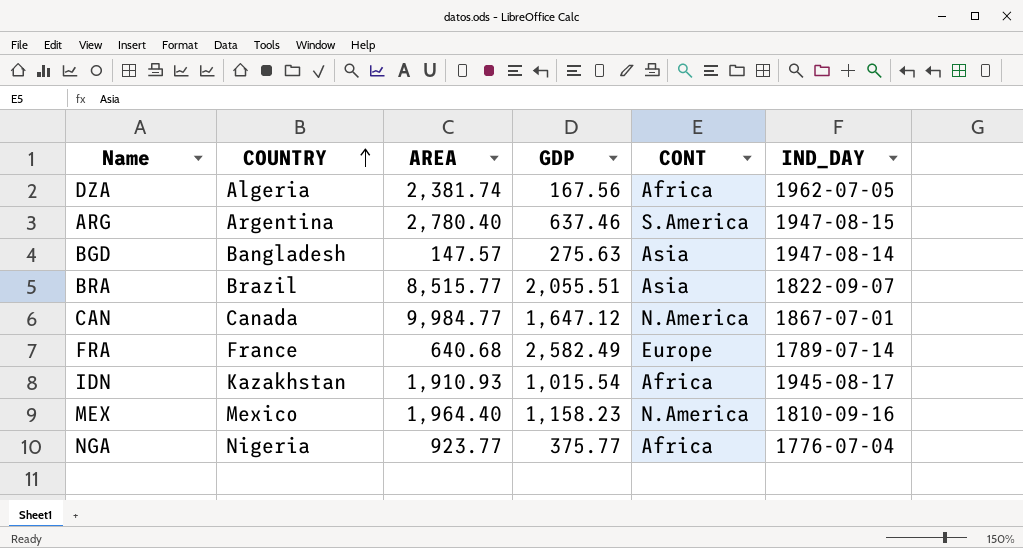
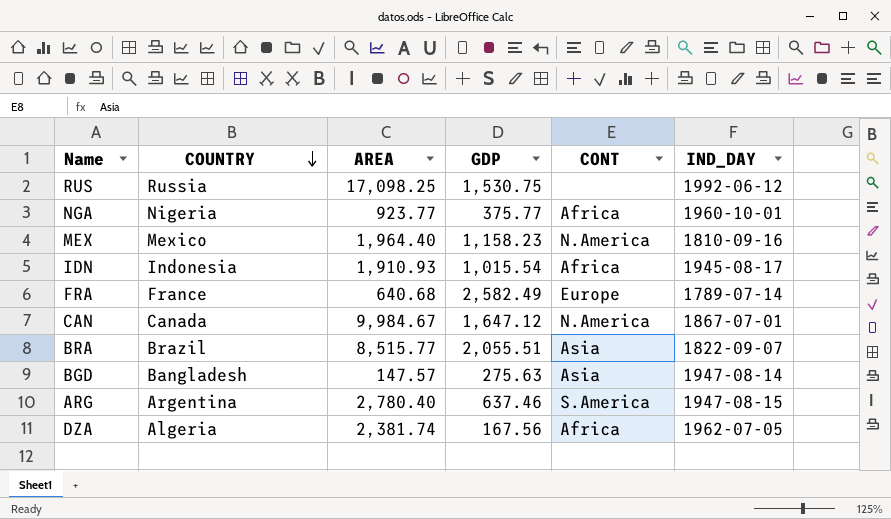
row order: COUNTRY ascending -> COUNTRY descending
row RUS: none -> Russia | 17,098.25 | 1,530.75 | none | 1992-06-12
NGA | IND_DAY: 1776-07-04 -> 1960-10-01
IDN | COUNTRY: Kazakhstan -> Indonesia
CAN | AREA: 9,984.77 -> 9,984.67

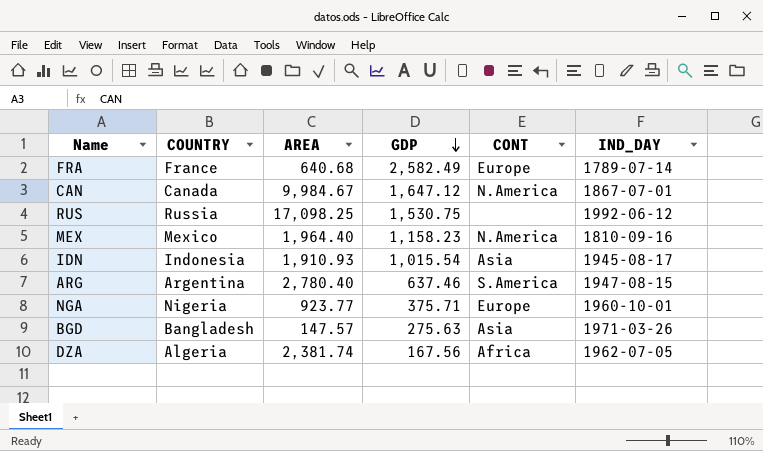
row order: COUNTRY descending -> GDP descending
row BRA: Brazil | 8,515.77 | 2,055.51 | Asia | 1822-09-07 -> none
IDN | CONT: Africa -> Asia
NGA | GDP: 375.77 -> 375.71
NGA | CONT: Africa -> Europe
BGD | IND_DAY: 1947-08-14 -> 1971-03-26

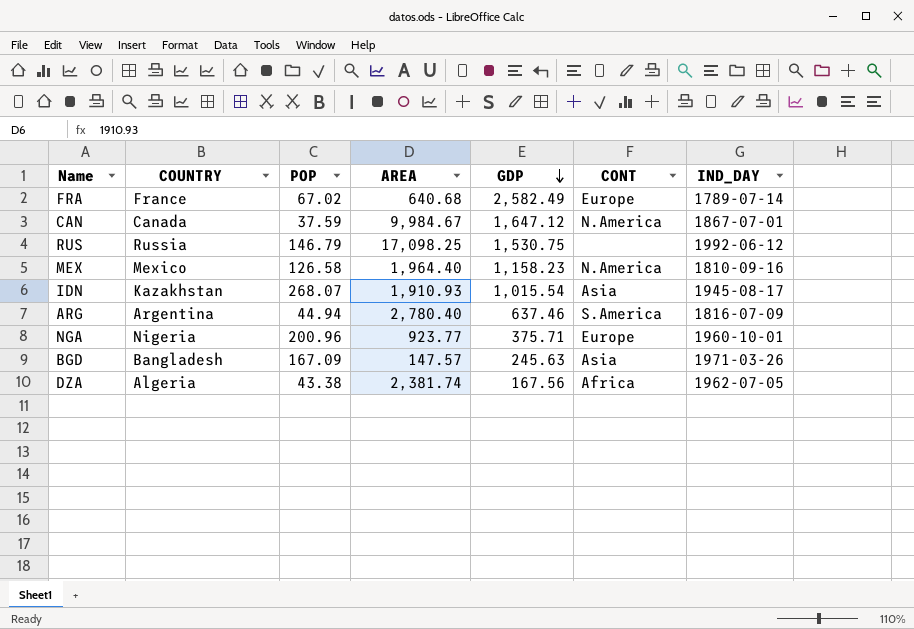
column POP | position: none -> 3
IDN | COUNTRY: Indonesia -> Kazakhstan
ARG | IND_DAY: 1947-08-15 -> 1816-07-09
BGD | GDP: 275.63 -> 245.63

